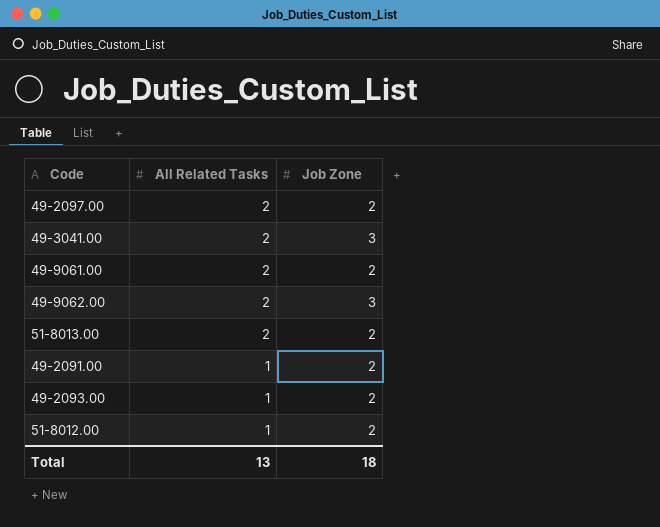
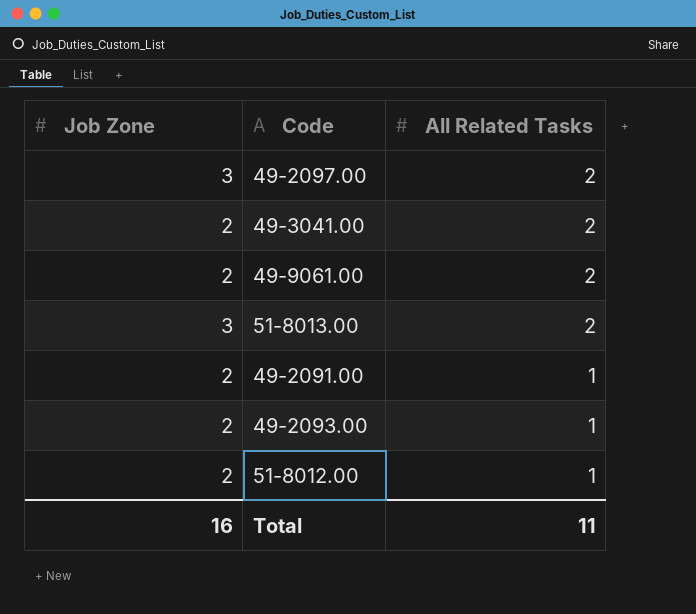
column Job Zone | position: 3 -> 1
row 49-9062.00: 2 | 3 -> none
49-2097.00 | Job Zone: 2 -> 3
49-3041.00 | Job Zone: 3 -> 2
51-8013.00 | Job Zone: 2 -> 3
Total | Job Zone: 18 -> 16
Total | All Related Tasks: 13 -> 11

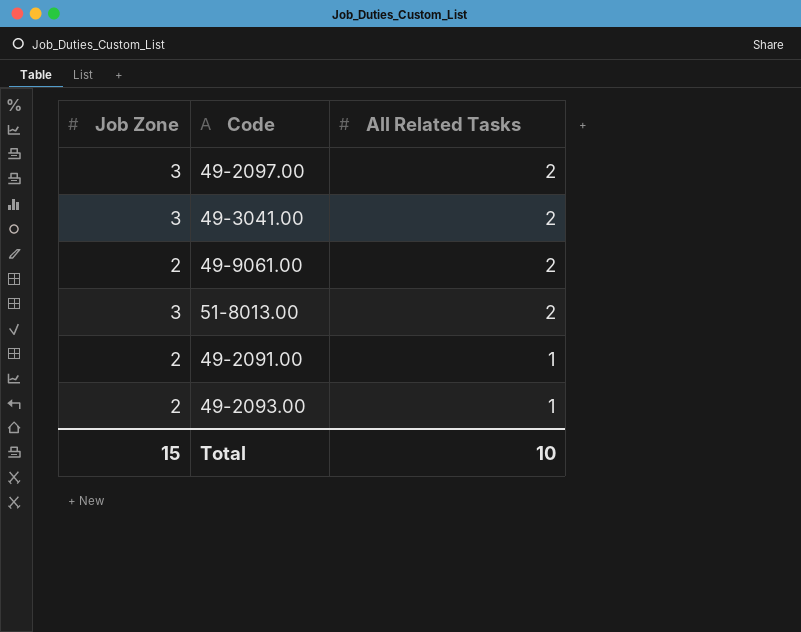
row 51-8012.00: 2 | 1 -> none
49-3041.00 | Job Zone: 2 -> 3
Total | Job Zone: 16 -> 15
Total | All Related Tasks: 11 -> 10

